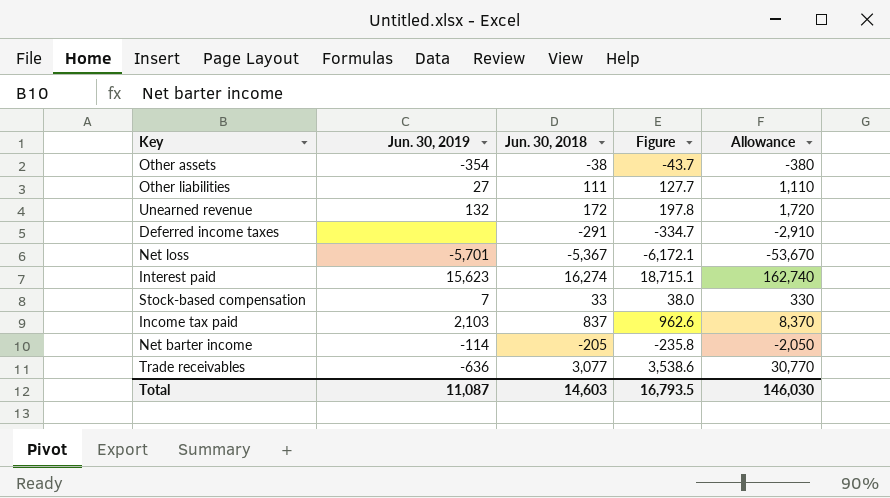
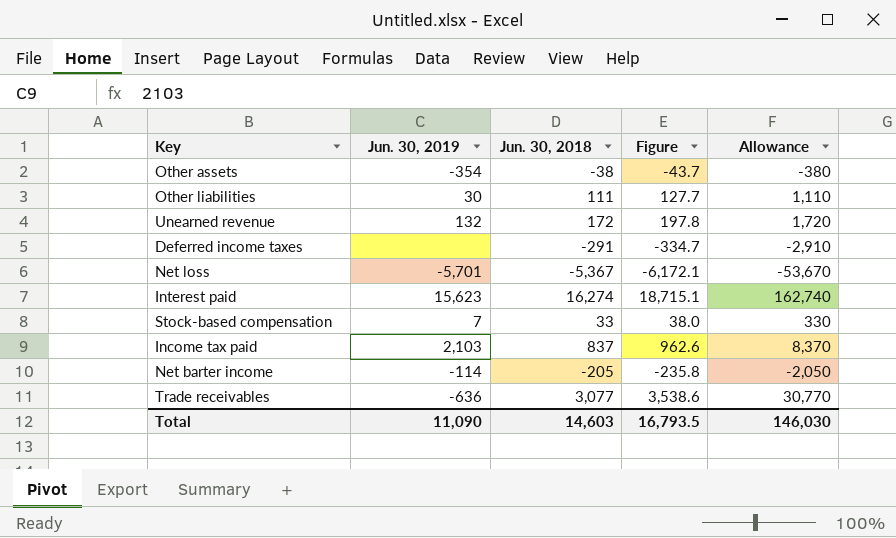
Other liabilities | Jun. 30, 2019: 27 -> 30
Total | Jun. 30, 2019: 11,087 -> 11,090

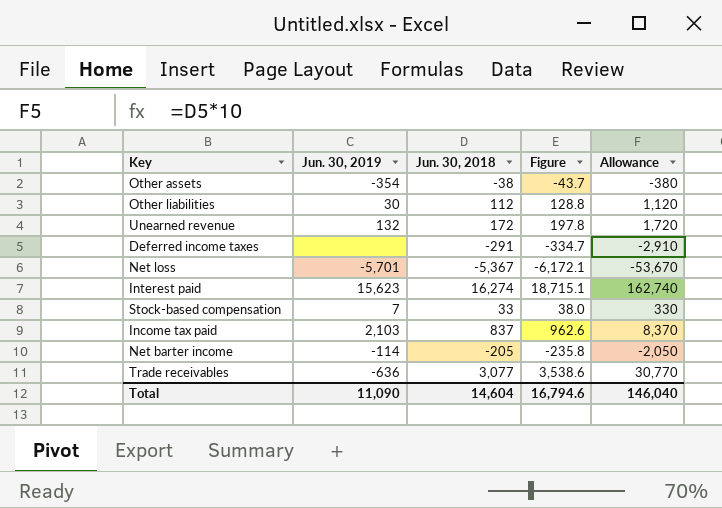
Other liabilities | Jun. 30, 2018: 111 -> 112
Other liabilities | Figure: 127.7 -> 128.8
Other liabilities | Allowance: 1,110 -> 1,120
Total | Jun. 30, 2018: 14,603 -> 14,604
Total | Figure: 16,793.5 -> 16,794.6
Total | Allowance: 146,030 -> 146,040

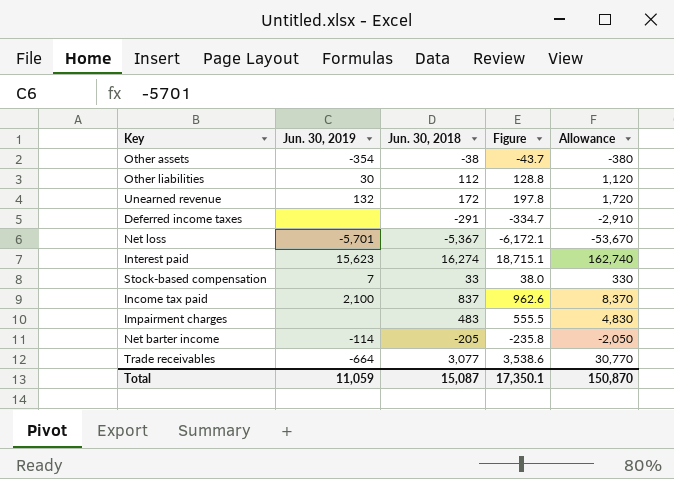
Income tax paid | Jun. 30, 2019: 2,103 -> 2,100
row Impairment charges: none -> none | 483 | 555.5 | 4,830
Trade receivables | Jun. 30, 2019: -636 -> -664
Total | Jun. 30, 2019: 11,090 -> 11,059
Total | Jun. 30, 2018: 14,604 -> 15,087
Total | Figure: 16,794.6 -> 17,350.1
Total | Allowance: 146,040 -> 150,870

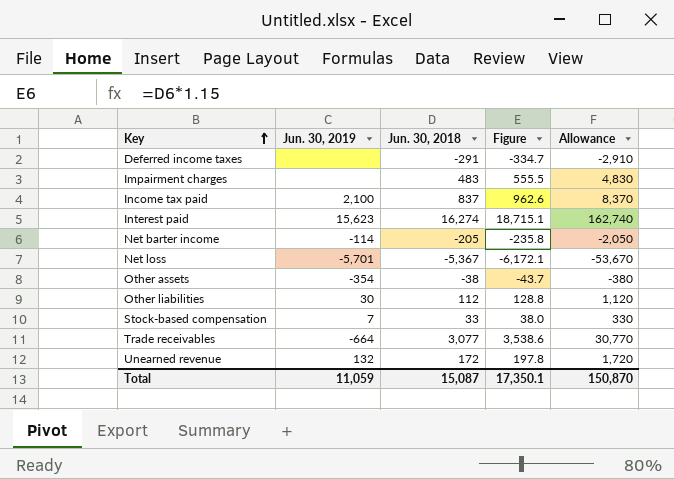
row order: none -> Key ascending

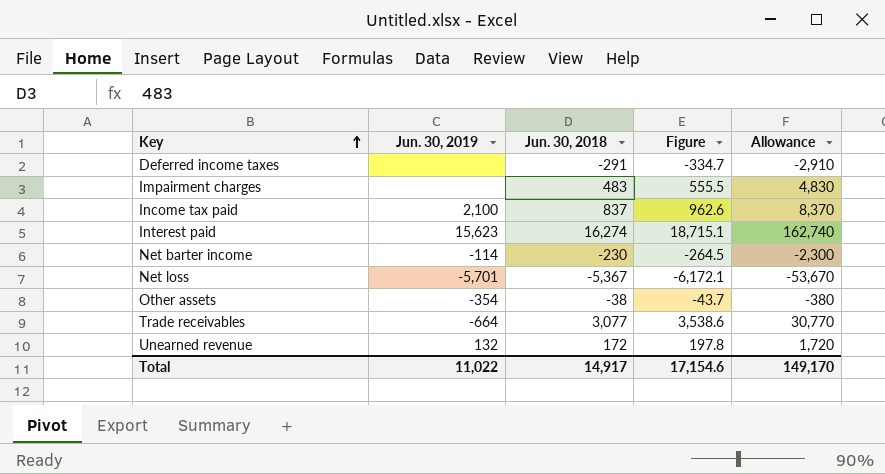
row Other liabilities: 30 | 112 | 128.8 | 1,120 -> none
row Stock-based compensation: 7 | 33 | 38.0 | 330 -> none
Net barter income | Jun. 30, 2018: -205 -> -230
Net barter income | Figure: -235.8 -> -264.5
Net barter income | Allowance: -2,050 -> -2,300
Total | Jun. 30, 2019: 11,059 -> 11,022
Total | Jun. 30, 2018: 15,087 -> 14,917
Total | Figure: 17,350.1 -> 17,154.6
Total | Allowance: 150,870 -> 149,170

